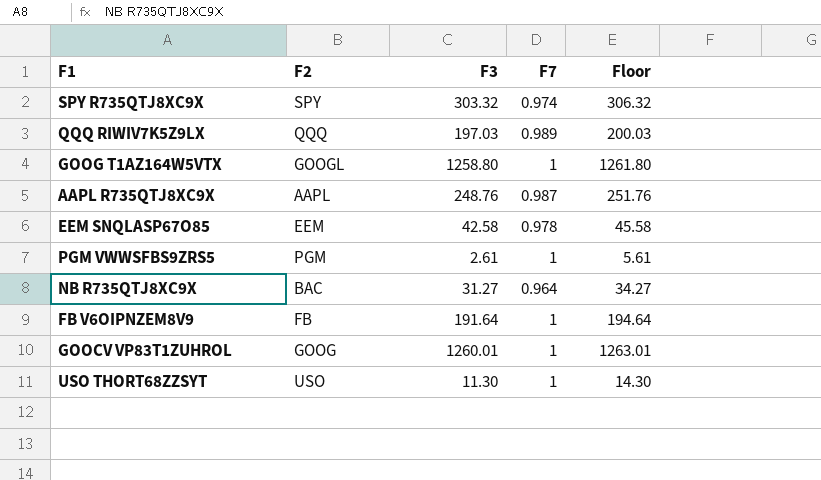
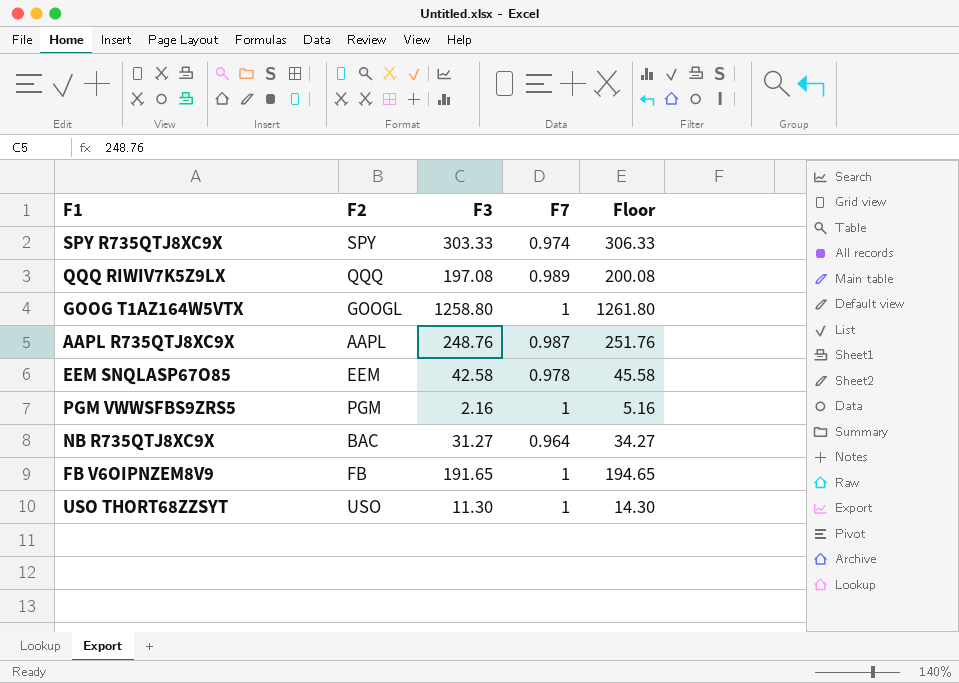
row GOOCV VP83T1ZUHROL: GOOG | 1260.01 | 1 | 1263.01 -> none
SPY R735QTJ8XC9X | F3: 303.32 -> 303.33
SPY R735QTJ8XC9X | Floor: 306.32 -> 306.33
QQQ RIWIV7K5Z9LX | F3: 197.03 -> 197.08
QQQ RIWIV7K5Z9LX | Floor: 200.03 -> 200.08
PGM VWWSFBS9ZRS5 | F3: 2.61 -> 2.16
PGM VWWSFBS9ZRS5 | Floor: 5.61 -> 5.16
FB V6OIPNZEM8V9 | F3: 191.64 -> 191.65
FB V6OIPNZEM8V9 | Floor: 194.64 -> 194.65

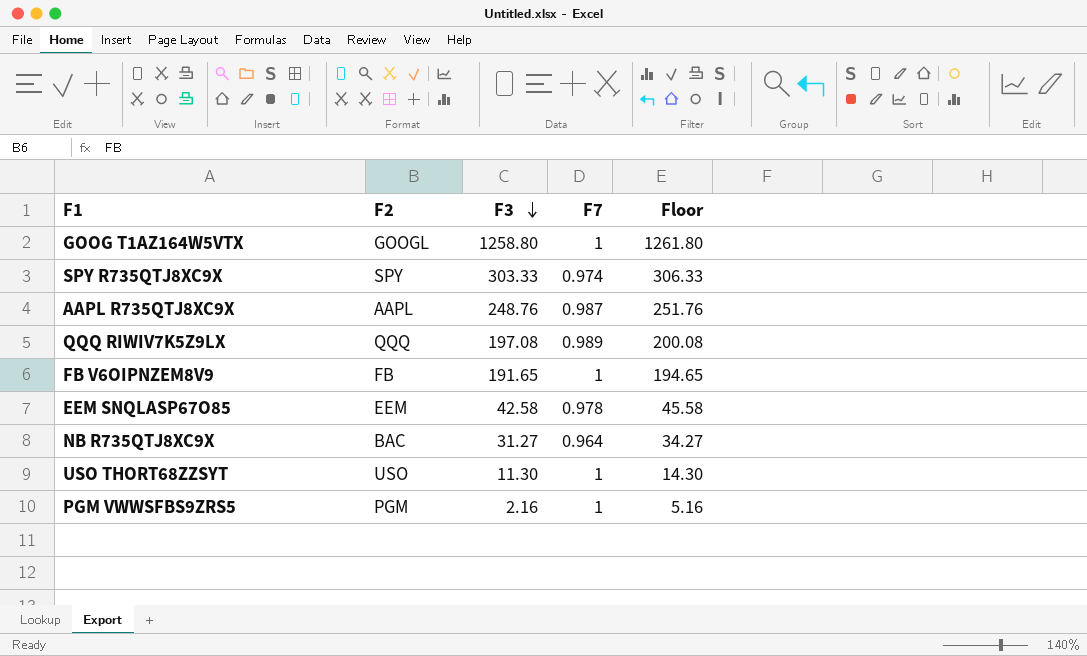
row order: none -> F3 descending

